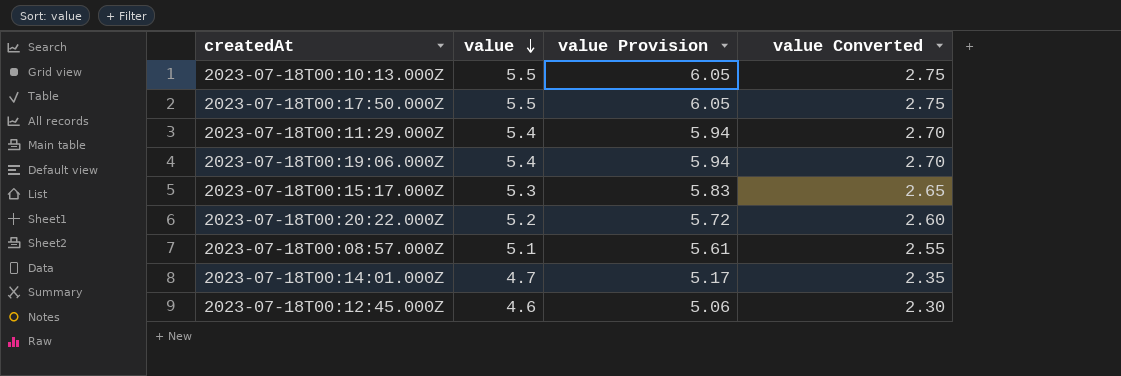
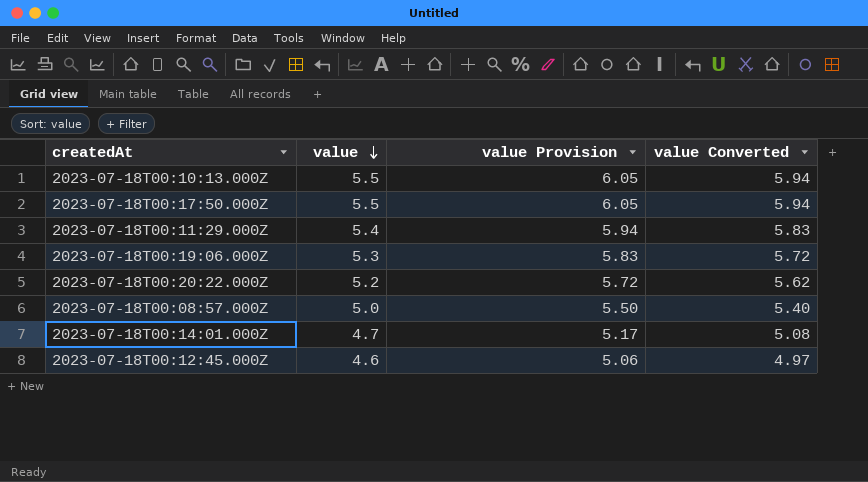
column value Converted | formula: [value] * 0.5 -> [value] * 1.08
row 2023-07-18T00:15:17.000Z: 5.3 | 5.83 | 2.65 -> none
2023-07-18T00:19:06.000Z | value: 5.4 -> 5.3
2023-07-18T00:19:06.000Z | value Provision: 5.94 -> 5.83
2023-07-18T00:08:57.000Z | value: 5.1 -> 5.0
2023-07-18T00:08:57.000Z | value Provision: 5.61 -> 5.50

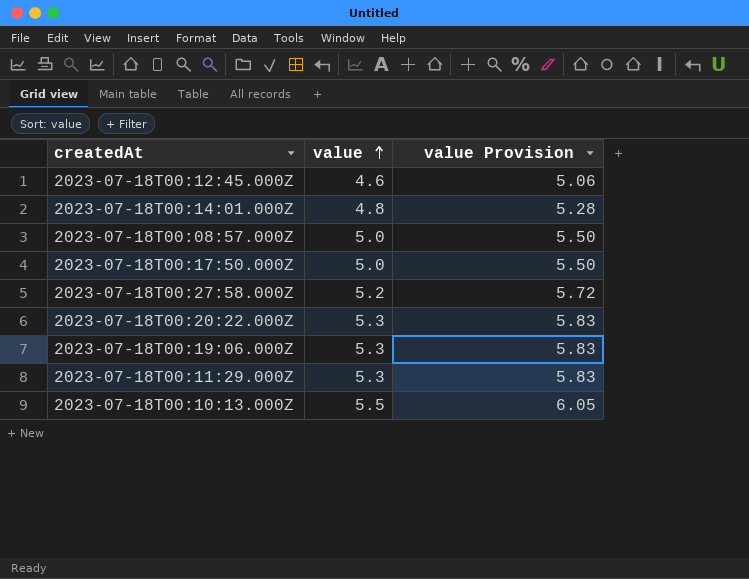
row order: value descending -> value ascending
column value Converted | formula: [value] * 1.08 -> none
2023-07-18T00:14:01.000Z | value: 4.7 -> 4.8
2023-07-18T00:14:01.000Z | value Provision: 5.17 -> 5.28
2023-07-18T00:17:50.000Z | value: 5.5 -> 5.0
2023-07-18T00:17:50.000Z | value Provision: 6.05 -> 5.50
row 2023-07-18T00:27:58.000Z: none -> 5.2 | 5.72
2023-07-18T00:20:22.000Z | value: 5.2 -> 5.3
2023-07-18T00:20:22.000Z | value Provision: 5.72 -> 5.83
2023-07-18T00:11:29.000Z | value: 5.4 -> 5.3
2023-07-18T00:11:29.000Z | value Provision: 5.94 -> 5.83

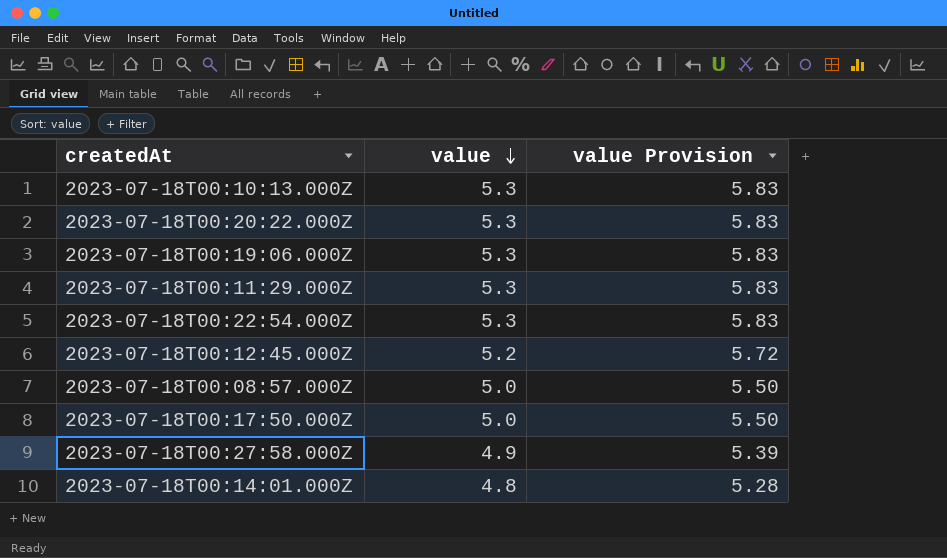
row order: value ascending -> value descending
2023-07-18T00:10:13.000Z | value: 5.5 -> 5.3
2023-07-18T00:10:13.000Z | value Provision: 6.05 -> 5.83
row 2023-07-18T00:22:54.000Z: none -> 5.3 | 5.83
2023-07-18T00:12:45.000Z | value: 4.6 -> 5.2
2023-07-18T00:12:45.000Z | value Provision: 5.06 -> 5.72
2023-07-18T00:27:58.000Z | value: 5.2 -> 4.9
2023-07-18T00:27:58.000Z | value Provision: 5.72 -> 5.39

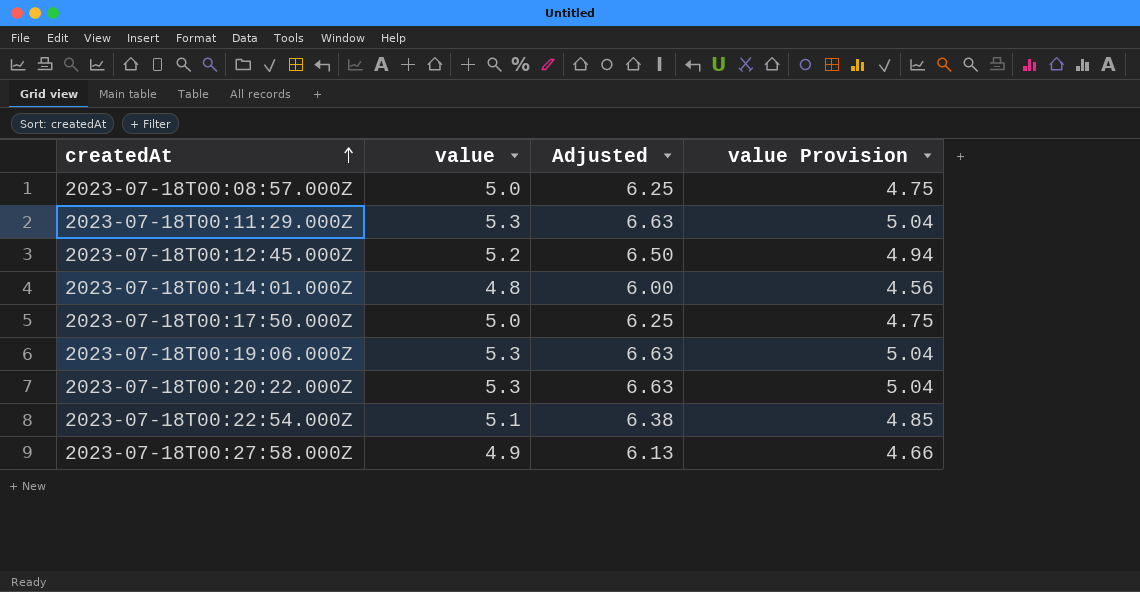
row order: value descending -> createdAt ascending
column Adjusted | formula: none -> [value] * 1.25
column value Provision | formula: [value] * 1.1 -> [value] * 0.95
row 2023-07-18T00:10:13.000Z: 5.3 | 5.83 -> none
2023-07-18T00:22:54.000Z | value: 5.3 -> 5.1

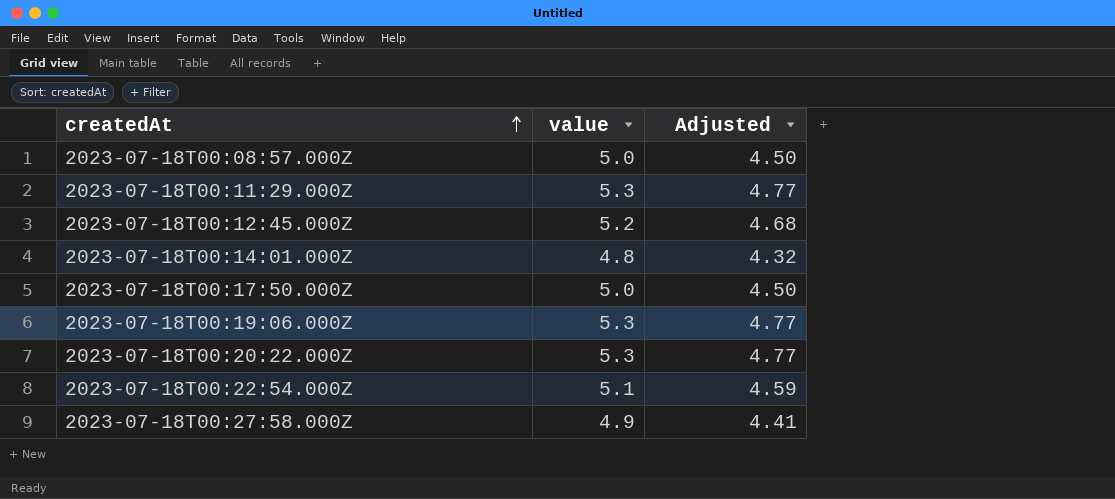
column value Provision | formula: [value] * 0.95 -> none
column Adjusted | formula: [value] * 1.25 -> [value] * 0.9

